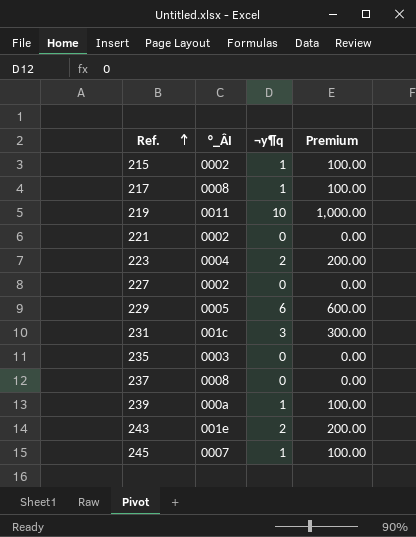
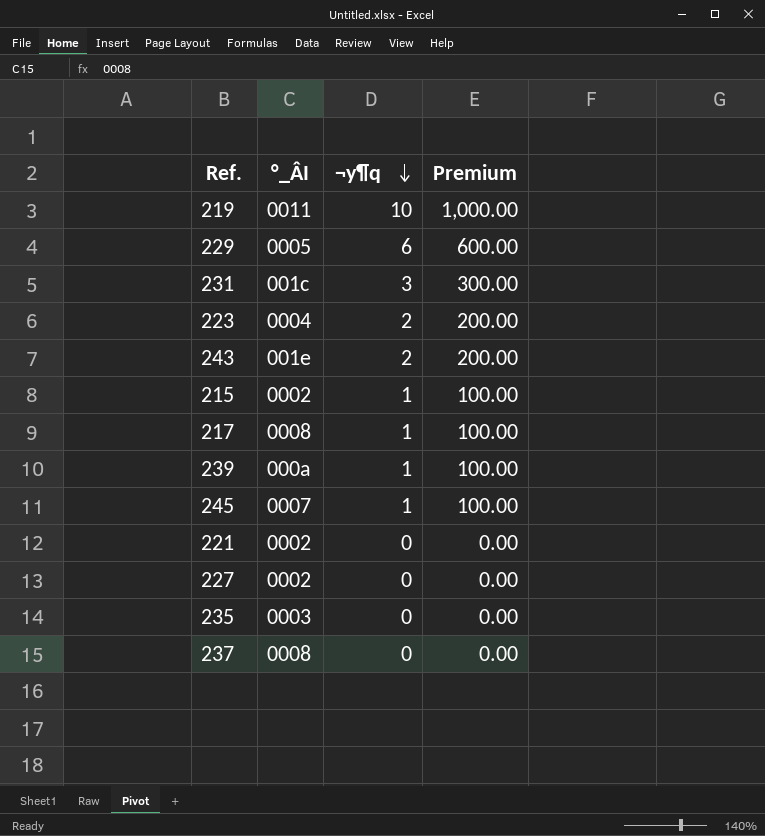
row order: Ref. ascending -> ¬y¶q descending

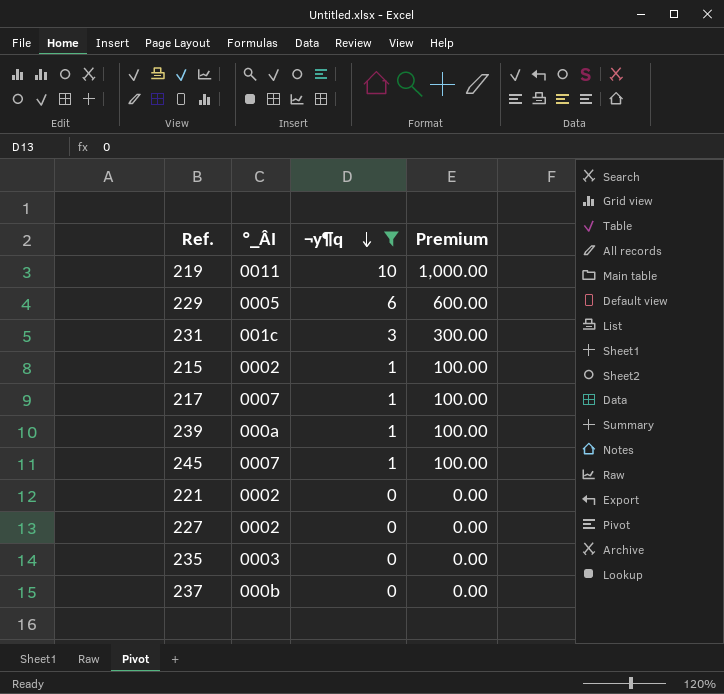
filter: none -> ¬y¶q != 2
217 | °_ÂI: 0008 -> 0007
237 | °_ÂI: 0008 -> 000b

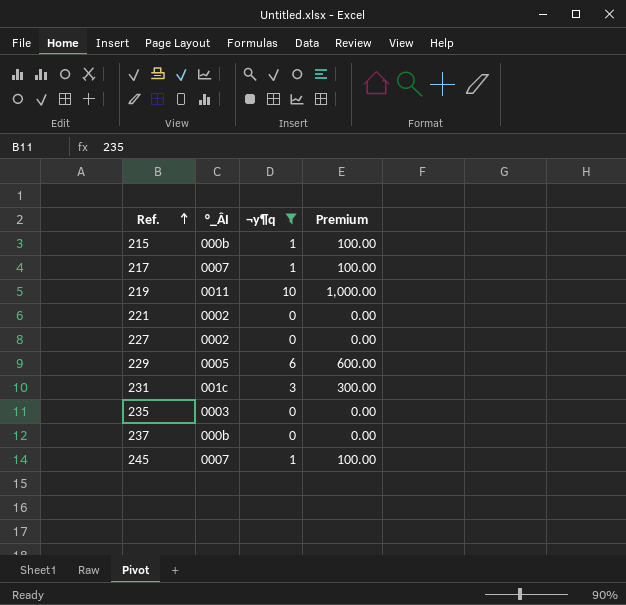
row order: ¬y¶q descending -> Ref. ascending
row 239: 000a | 1 | 100.00 -> none
215 | °_ÂI: 0002 -> 000b

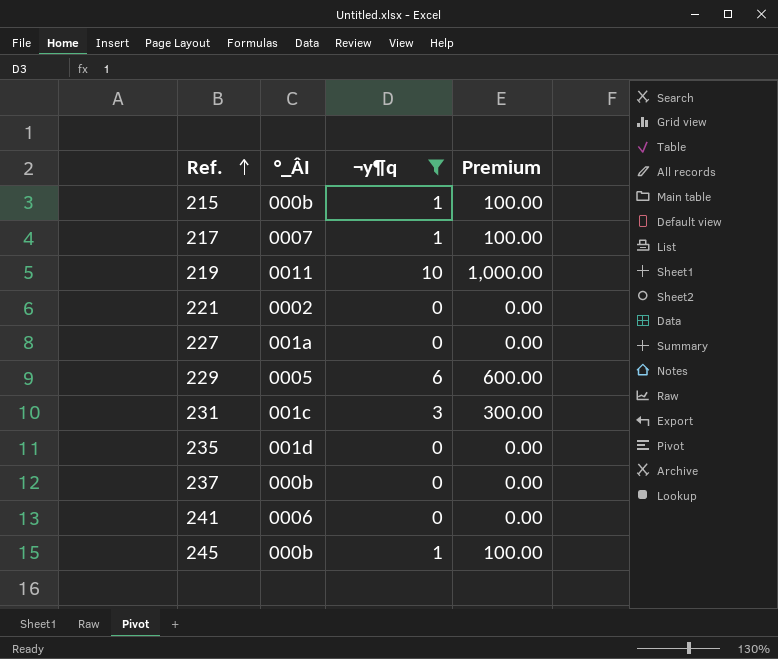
227 | °_ÂI: 0002 -> 001a
235 | °_ÂI: 0003 -> 001d
row 241: none -> 0006 | 0 | 0.00
245 | °_ÂI: 0007 -> 000b

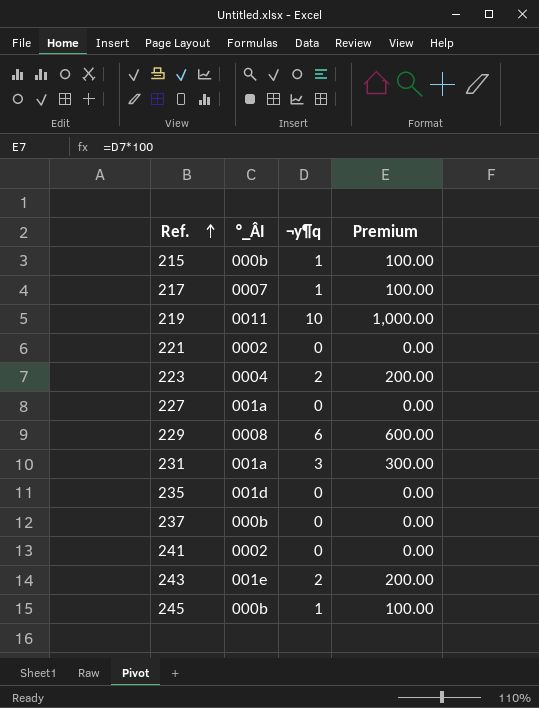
filter: ¬y¶q != 2 -> none
229 | °_ÂI: 0005 -> 0008
231 | °_ÂI: 001c -> 001a
241 | °_ÂI: 0006 -> 0002

